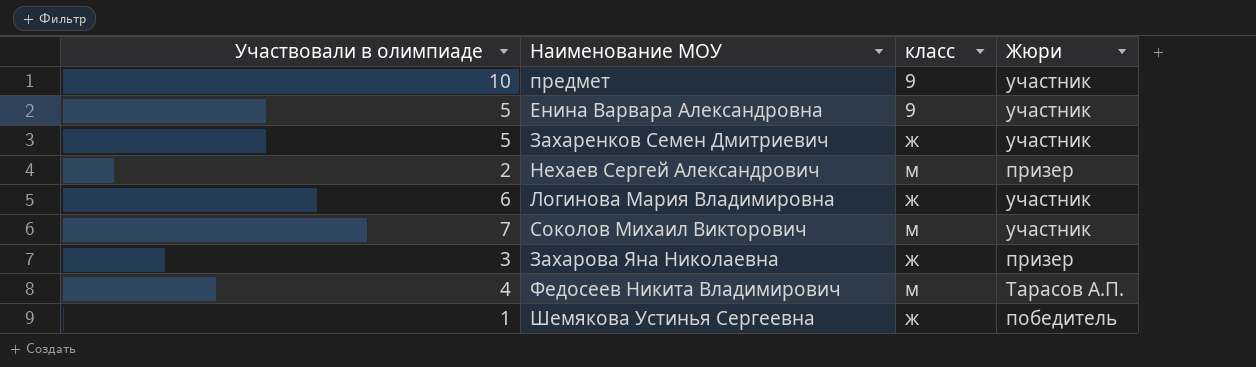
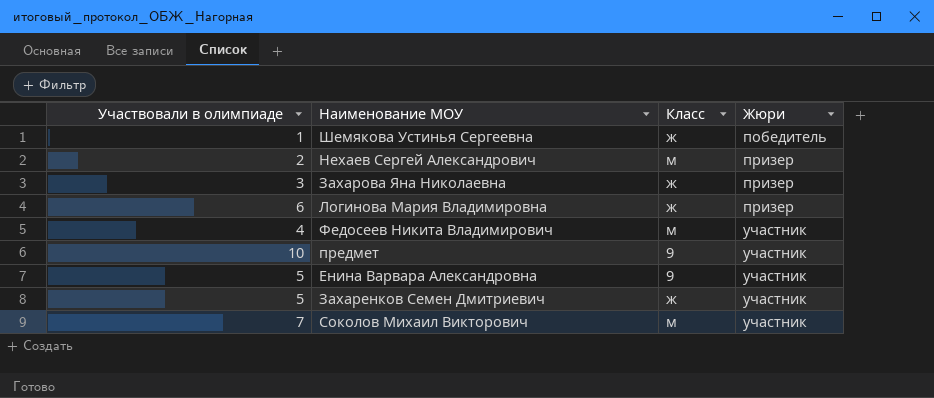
row order: none -> Жюри ascending
column name: класс -> Класс
Логинова Мария Владимировна | Жюри: участник -> призер
Федосеев Никита Владимирович | Жюри: Тарасов А.П. -> участник

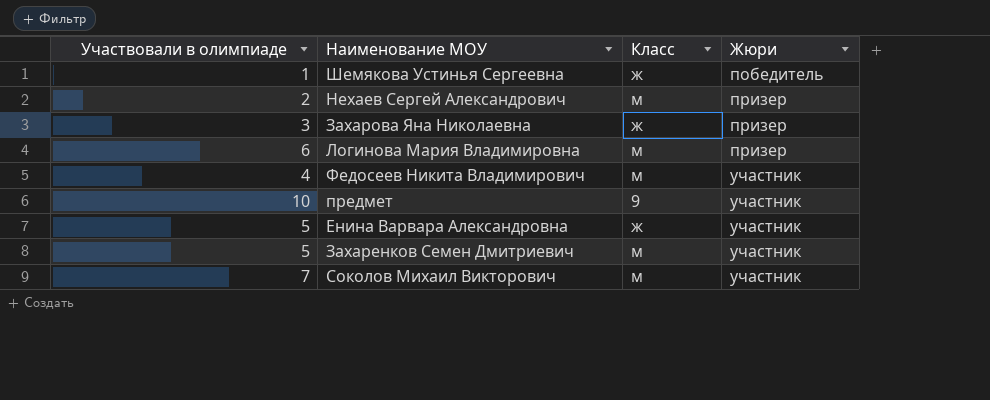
Логинова Мария Владимировна | Класс: ж -> м
Енина Варвара Александровна | Класс: 9 -> ж
Захаренков Семен Дмитриевич | Класс: ж -> м

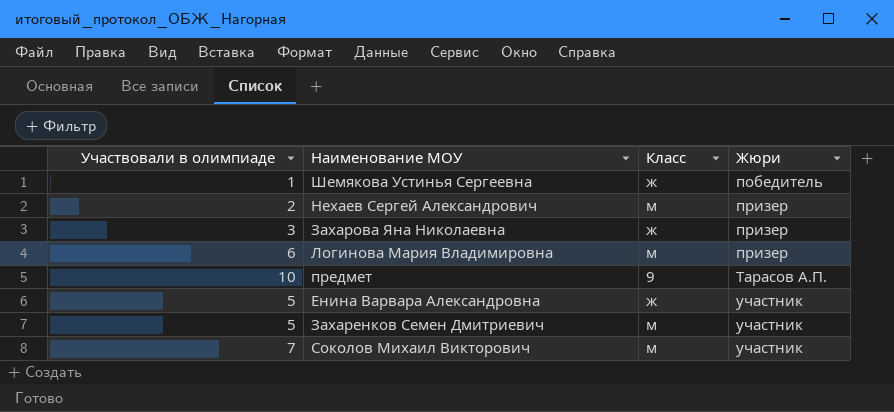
row Федосеев Никита Владимирович: 4 | м | участник -> none
предмет | Жюри: участник -> Тарасов А.П.

